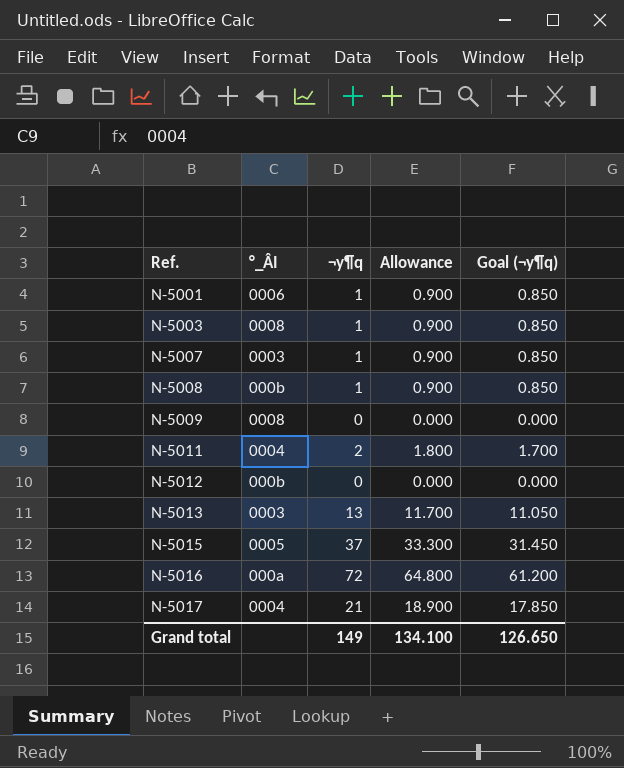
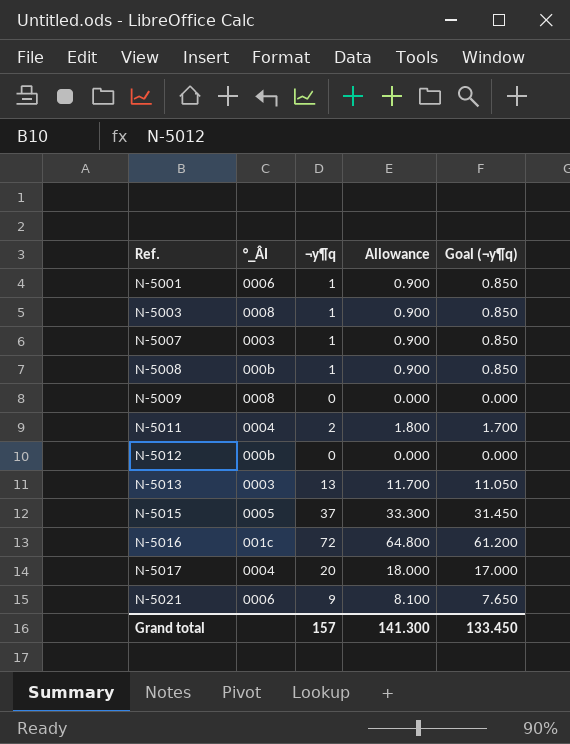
N-5016 | °_ÂI: 000a -> 001c
N-5017 | ¬y¶q: 21 -> 20
N-5017 | Allowance: 18.900 -> 18.000
N-5017 | Goal (¬y¶q): 17.850 -> 17.000
row N-5021: none -> 0006 | 9 | 8.100 | 7.650
Grand total | ¬y¶q: 149 -> 157
Grand total | Allowance: 134.100 -> 141.300
Grand total | Goal (¬y¶q): 126.650 -> 133.450

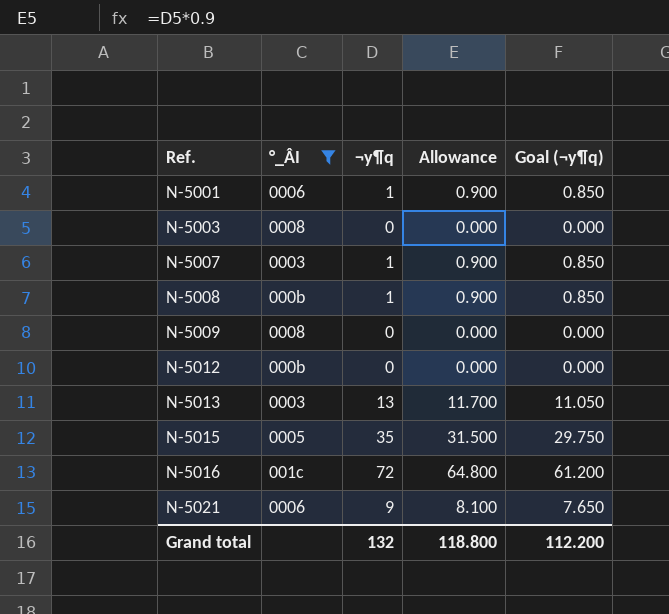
filter: none -> °_ÂI != 0004
N-5003 | ¬y¶q: 1 -> 0
N-5003 | Allowance: 0.900 -> 0.000
N-5003 | Goal (¬y¶q): 0.850 -> 0.000
N-5015 | ¬y¶q: 37 -> 35
N-5015 | Allowance: 33.300 -> 31.500
N-5015 | Goal (¬y¶q): 31.450 -> 29.750
Grand total | ¬y¶q: 157 -> 132
Grand total | Allowance: 141.300 -> 118.800
Grand total | Goal (¬y¶q): 133.450 -> 112.200

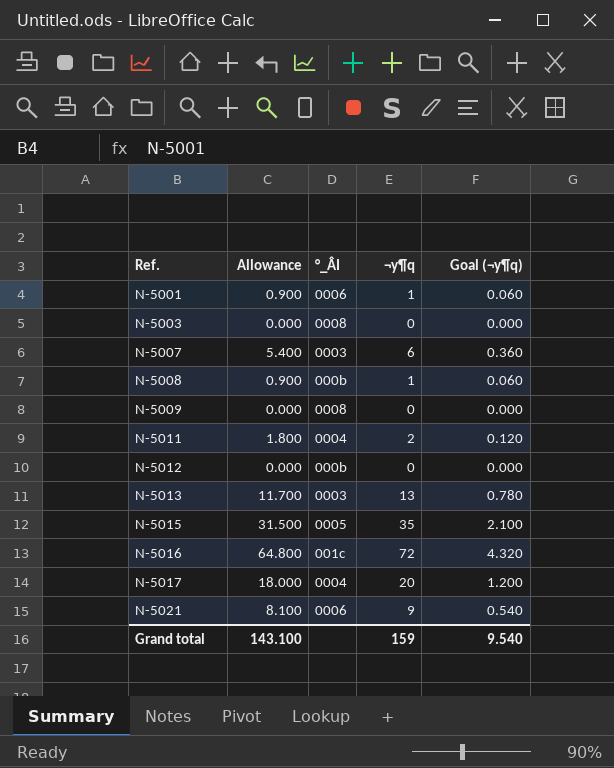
filter: °_ÂI != 0004 -> none
column Allowance | position: 4 -> 2
column Goal (¬y¶q) | formula: [¬y¶q] * 0.85 -> [¬y¶q] * 0.06
N-5007 | Allowance: 0.900 -> 5.400
N-5007 | ¬y¶q: 1 -> 6
Grand total | Allowance: 118.800 -> 143.100
Grand total | ¬y¶q: 132 -> 159
Grand total | Goal (¬y¶q): 112.200 -> 9.540

